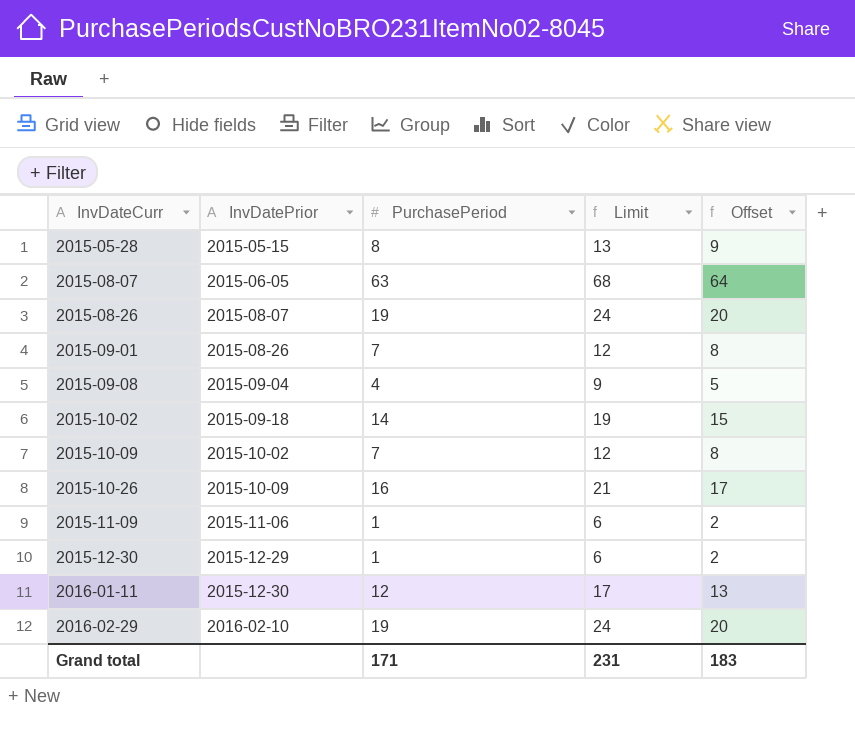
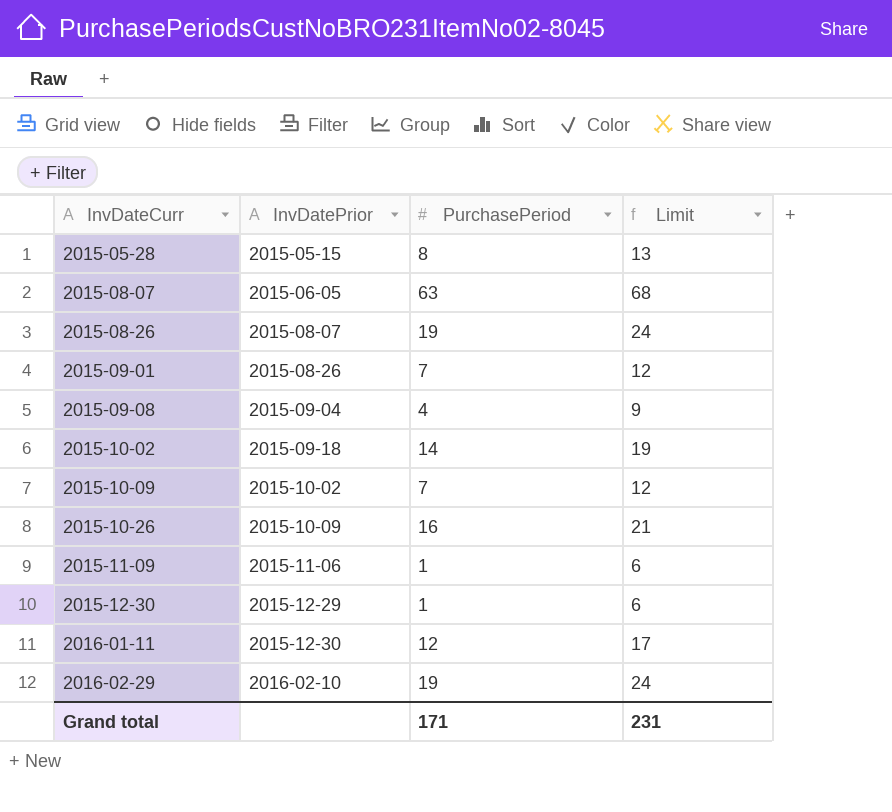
column Offset | formula: [PurchasePeriod] + 1 -> none

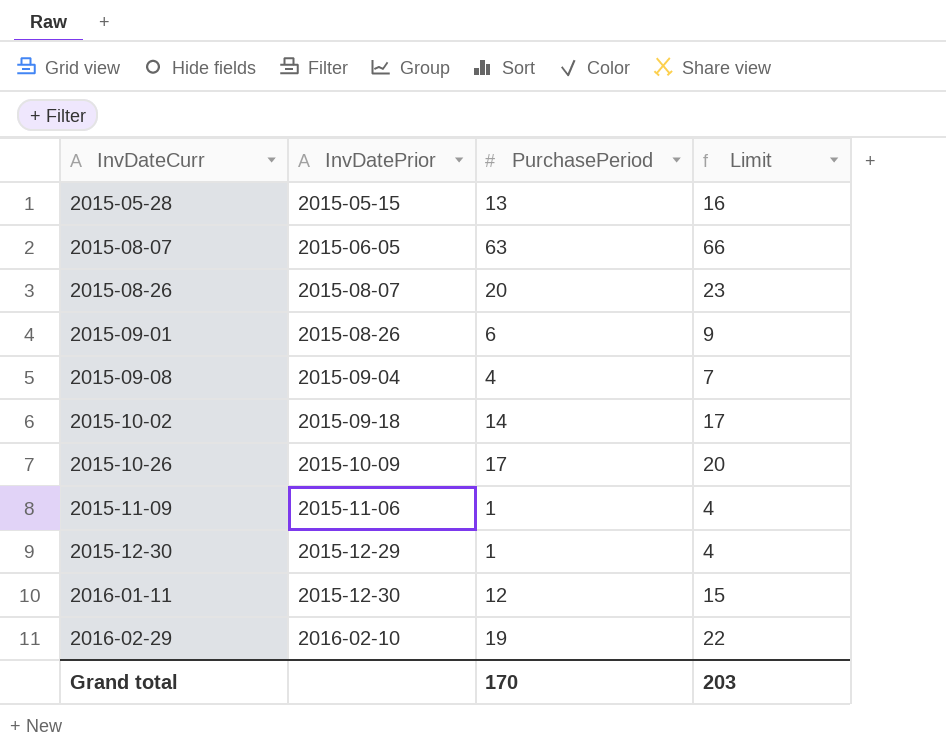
column Limit | formula: [PurchasePeriod] + 5 -> [PurchasePeriod] + 3
row 2015-10-09: 2015-10-02 | 7 | 12 -> none
2015-05-28 | PurchasePeriod: 8 -> 13
2015-08-26 | PurchasePeriod: 19 -> 20
2015-09-01 | PurchasePeriod: 7 -> 6
2015-10-26 | PurchasePeriod: 16 -> 17
Grand total | PurchasePeriod: 171 -> 170
Grand total | Limit: 231 -> 203

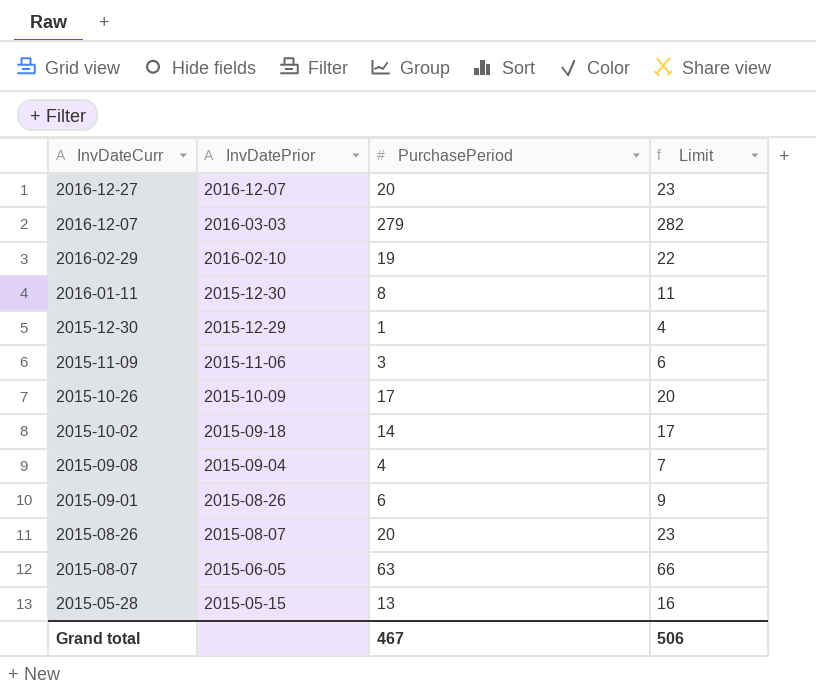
row order: InvDateCurr ascending -> InvDateCurr descending
row 2016-12-27: none -> 2016-12-07 | 20 | 23
row 2016-12-07: none -> 2016-03-03 | 279 | 282
2016-01-11 | PurchasePeriod: 12 -> 8
2016-01-11 | Limit: 15 -> 11
2015-11-09 | PurchasePeriod: 1 -> 3
2015-11-09 | Limit: 4 -> 6
Grand total | PurchasePeriod: 170 -> 467
Grand total | Limit: 203 -> 506

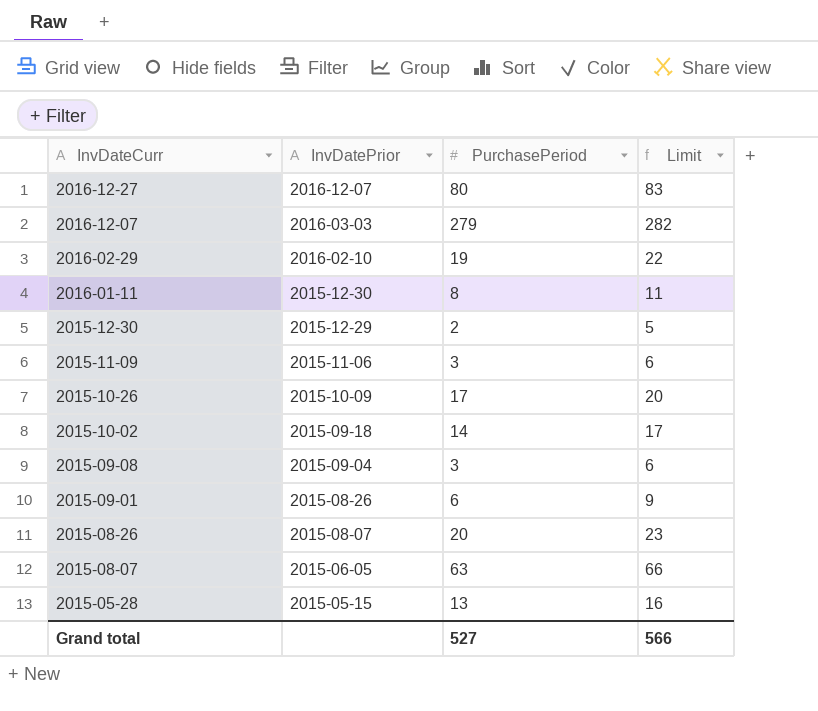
2016-12-27 | PurchasePeriod: 20 -> 80
2016-12-27 | Limit: 23 -> 83
2015-12-30 | PurchasePeriod: 1 -> 2
2015-12-30 | Limit: 4 -> 5
2015-09-08 | PurchasePeriod: 4 -> 3
2015-09-08 | Limit: 7 -> 6
Grand total | PurchasePeriod: 467 -> 527
Grand total | Limit: 506 -> 566

